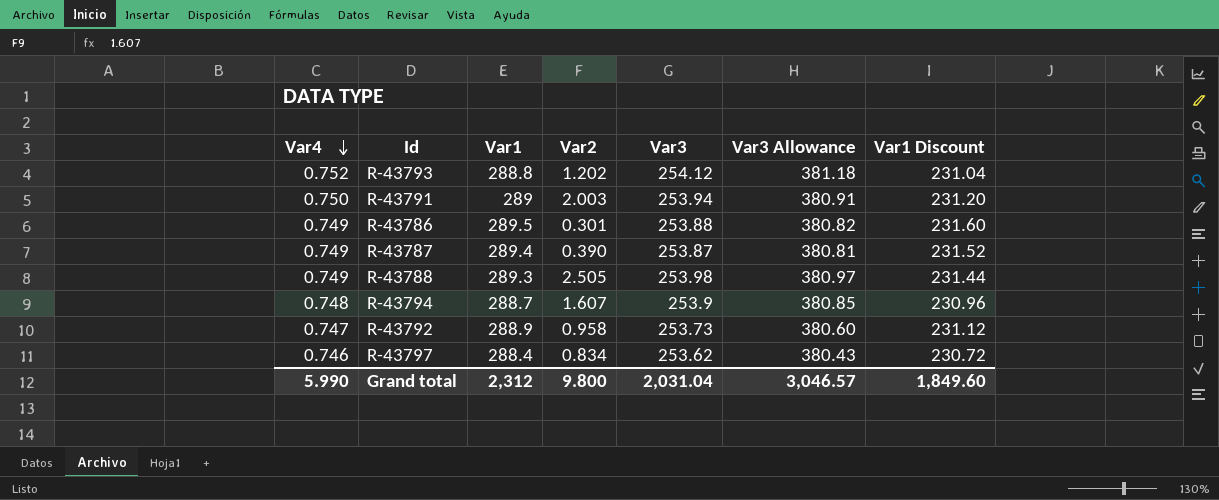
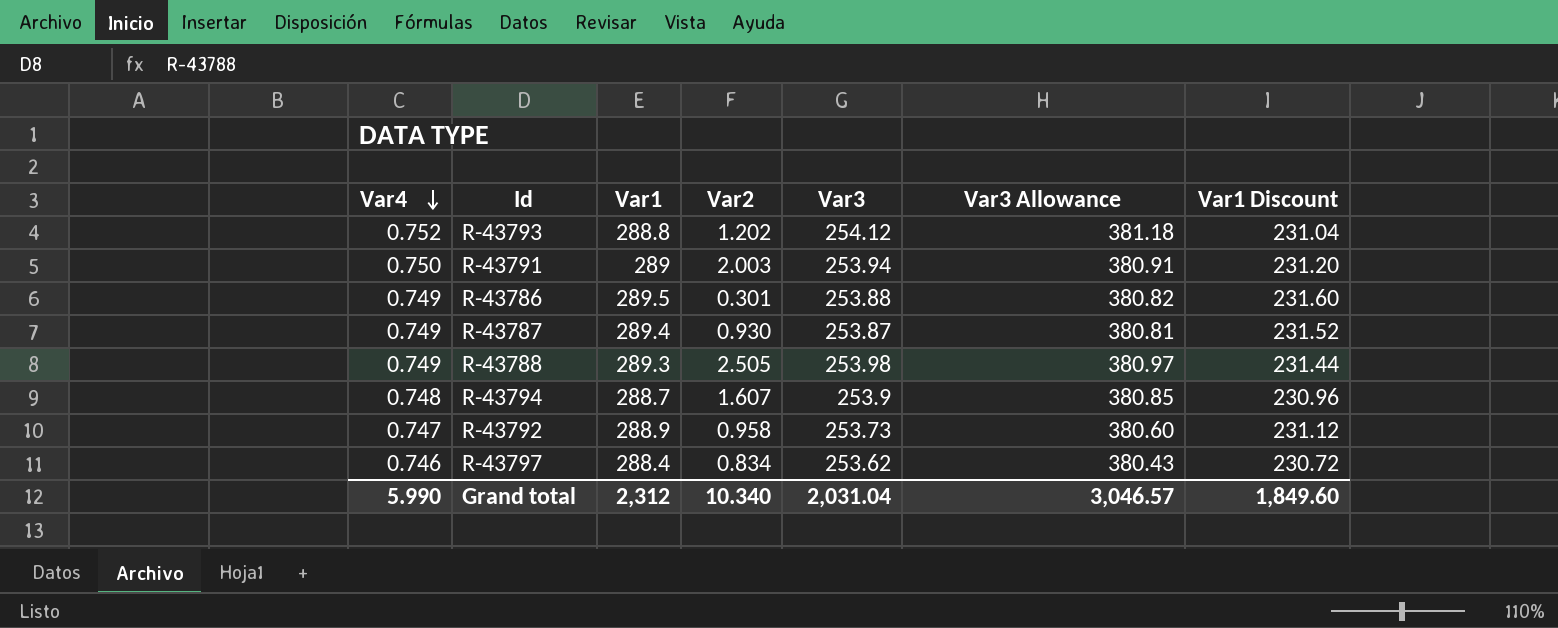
R-43787 | Var2: 0.390 -> 0.930
Grand total | Var2: 9.800 -> 10.340

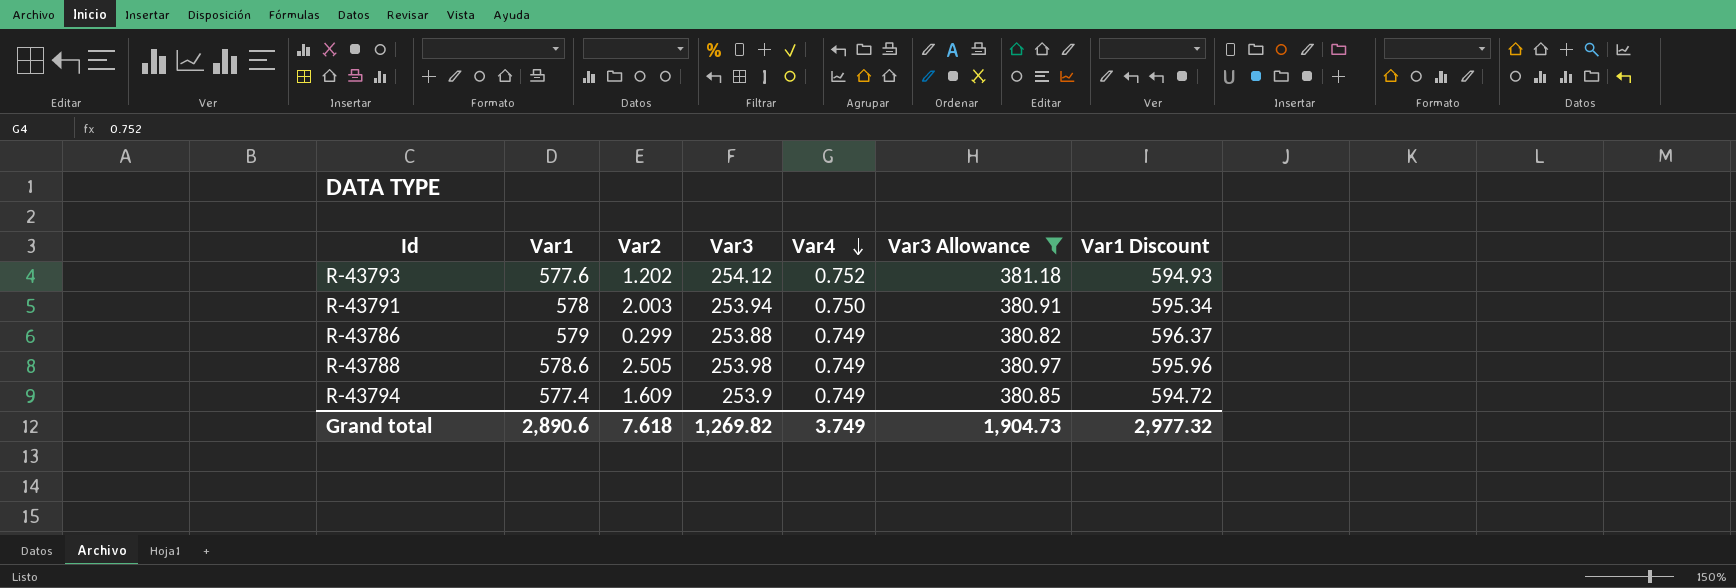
filter: none -> Var3 Allowance >= 380.82
column Var4 | position: 1 -> 5
column Var1 Discount | formula: [Var1] * 0.8 -> [Var1] * 1.03
R-43793 | Var1: 288.8 -> 577.6
R-43791 | Var1: 289 -> 578
R-43786 | Var1: 289.5 -> 579
R-43786 | Var2: 0.301 -> 0.299
R-43788 | Var1: 289.3 -> 578.6
R-43794 | Var1: 288.7 -> 577.4
R-43794 | Var2: 1.607 -> 1.609
R-43794 | Var4: 0.748 -> 0.749
Grand total | Var1: 2,312 -> 2,890.6
Grand total | Var2: 10.340 -> 7.618
Grand total | Var3: 2,031.04 -> 1,269.82
Grand total | Var4: 5.990 -> 3.749
Grand total | Var3 Allowance: 3,046.57 -> 1,904.73
Grand total | Var1 Discount: 1,849.60 -> 2,977.32

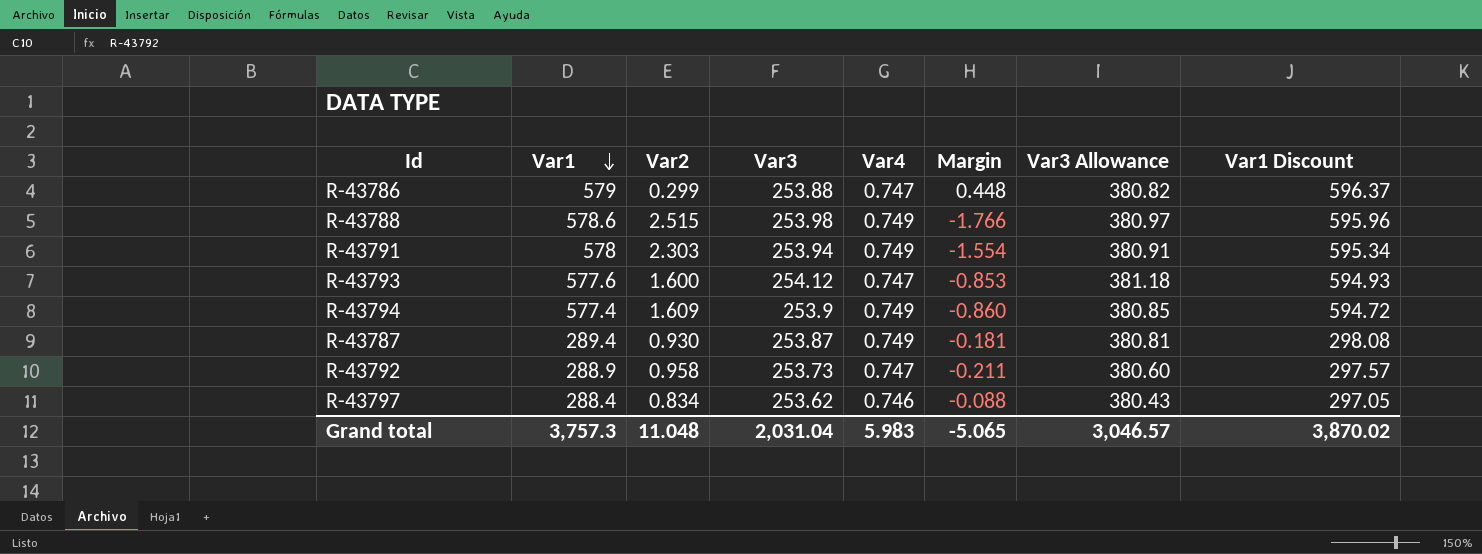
filter: Var3 Allowance >= 380.82 -> none
row order: Var4 descending -> Var1 descending
column Margin | formula: none -> [Var4] - [Var2]
R-43786 | Var4: 0.749 -> 0.747
R-43788 | Var2: 2.505 -> 2.515
R-43791 | Var2: 2.003 -> 2.303
R-43791 | Var4: 0.750 -> 0.749
R-43793 | Var2: 1.202 -> 1.600
R-43793 | Var4: 0.752 -> 0.747
Grand total | Var1: 2,890.6 -> 3,757.3
Grand total | Var2: 7.618 -> 11.048
Grand total | Var3: 1,269.82 -> 2,031.04
Grand total | Var4: 3.749 -> 5.983
Grand total | Var3 Allowance: 1,904.73 -> 3,046.57
Grand total | Var1 Discount: 2,977.32 -> 3,870.02

